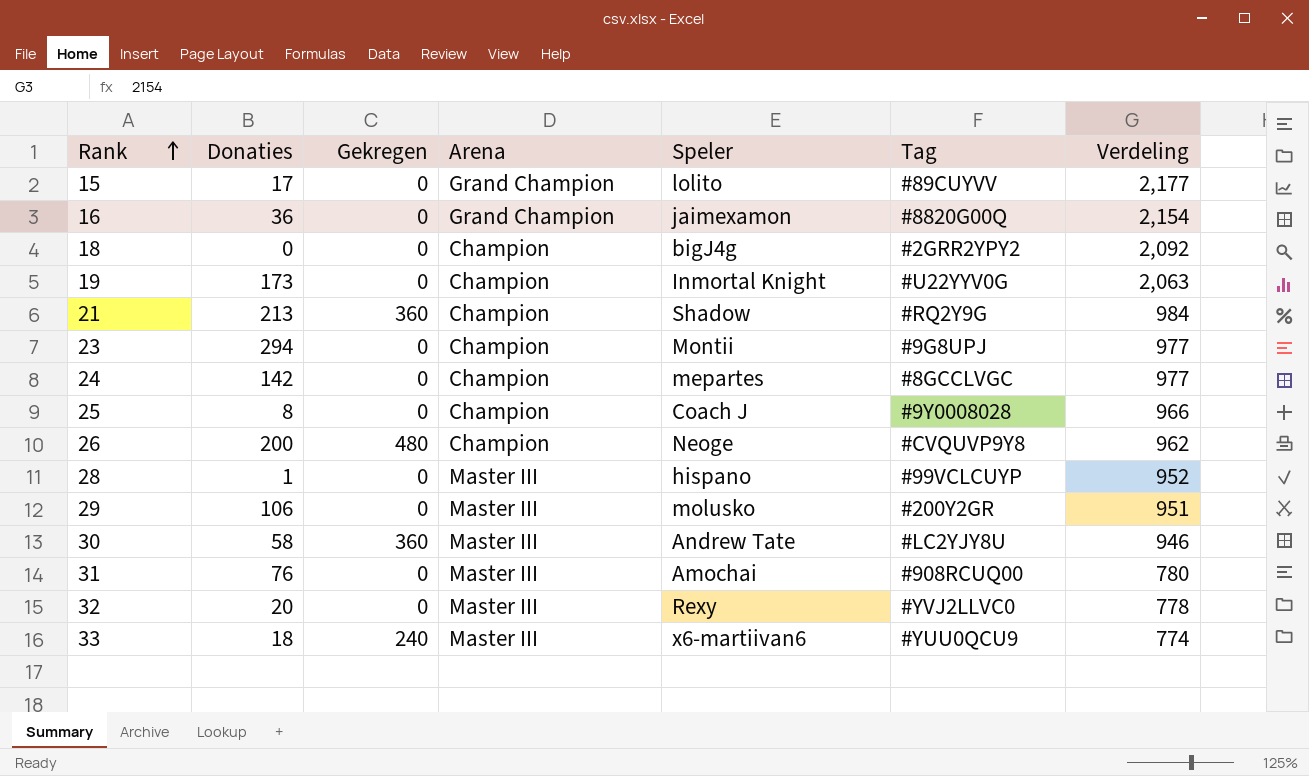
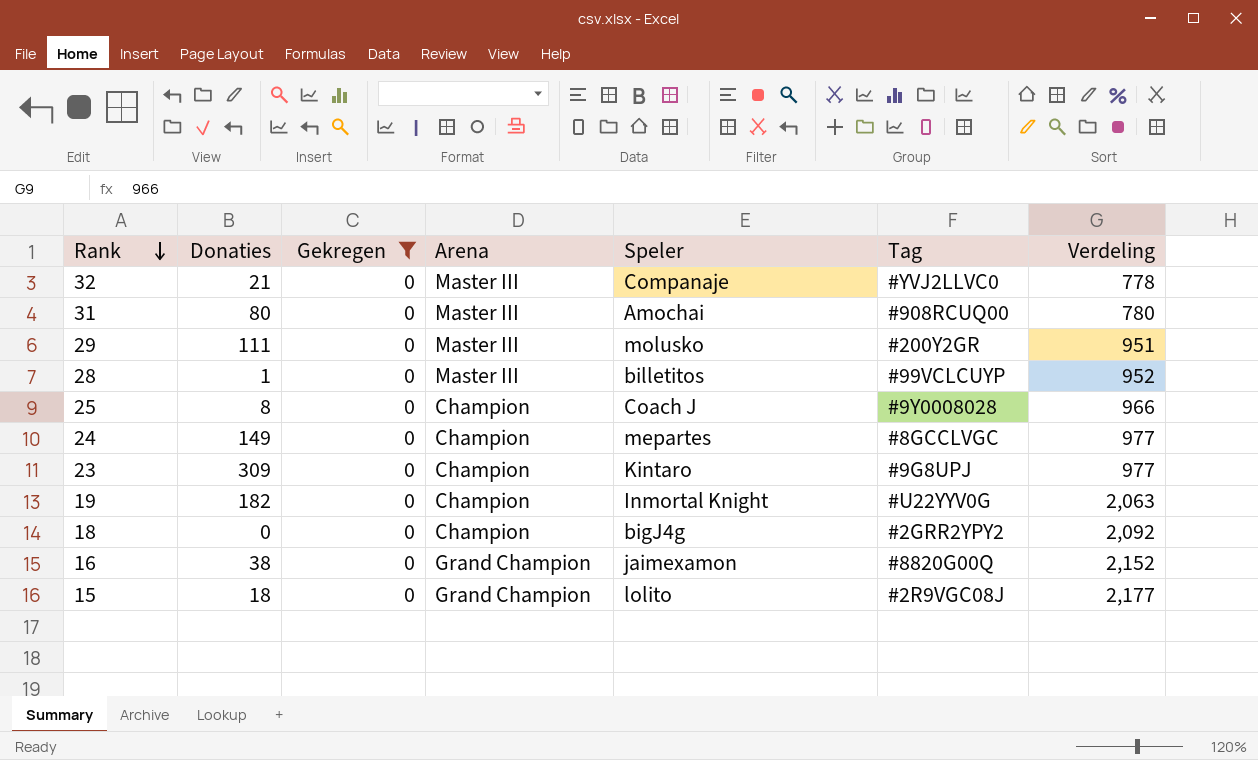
filter: none -> Gekregen = 0
row order: Rank ascending -> Rank descending
32 | Donaties: 20 -> 21
32 | Speler: Rexy -> Companaje
31 | Donaties: 76 -> 80
29 | Donaties: 106 -> 111
28 | Speler: hispano -> billetitos
24 | Donaties: 142 -> 149
23 | Donaties: 294 -> 309
23 | Speler: Montii -> Kintaro
19 | Donaties: 173 -> 182
16 | Donaties: 36 -> 38
16 | Verdeling: 2,154 -> 2,152
15 | Donaties: 17 -> 18
15 | Tag: #89CUYVV -> #2R9VGC08J

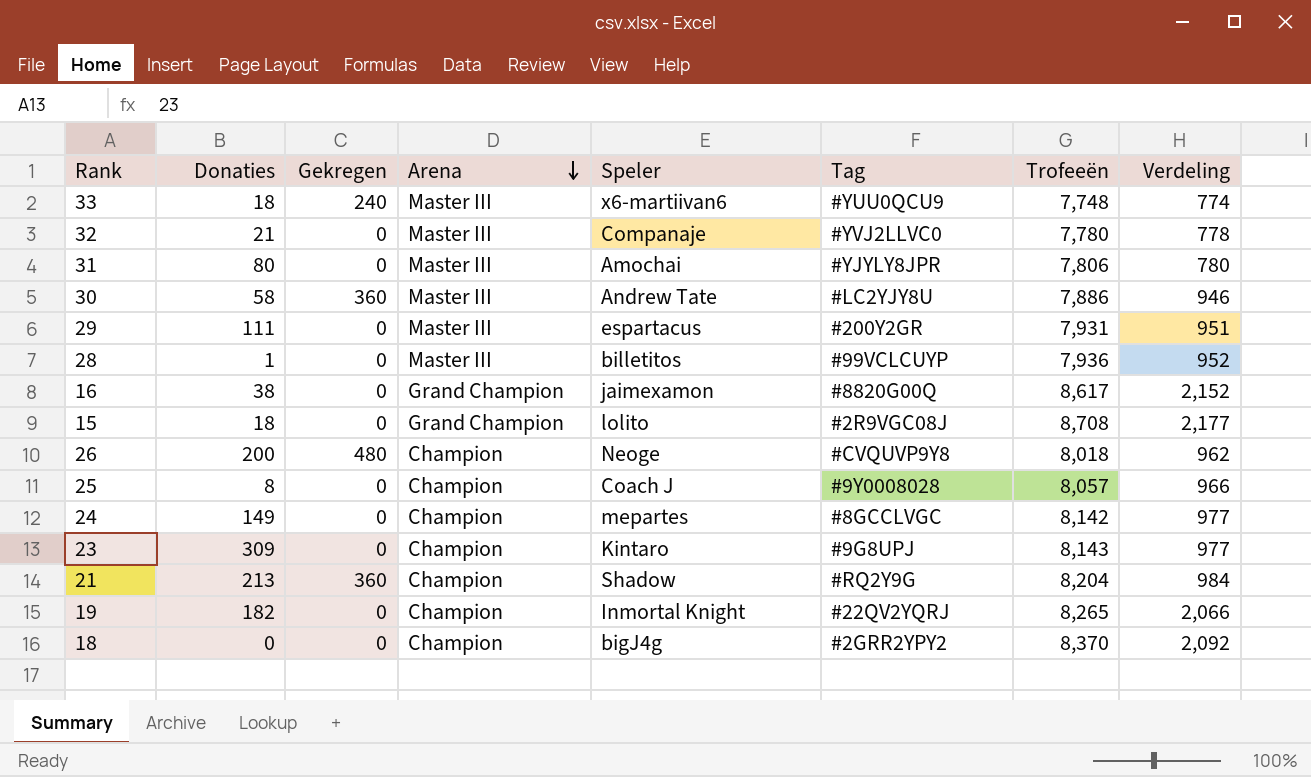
filter: Gekregen = 0 -> none
row order: Rank descending -> Arena descending
column Trofeeën | position: none -> 7
31 | Tag: #908RCUQ00 -> #YJYLY8JPR
29 | Speler: molusko -> espartacus
19 | Tag: #U22YYV0G -> #22QV2YQRJ
19 | Verdeling: 2,063 -> 2,066

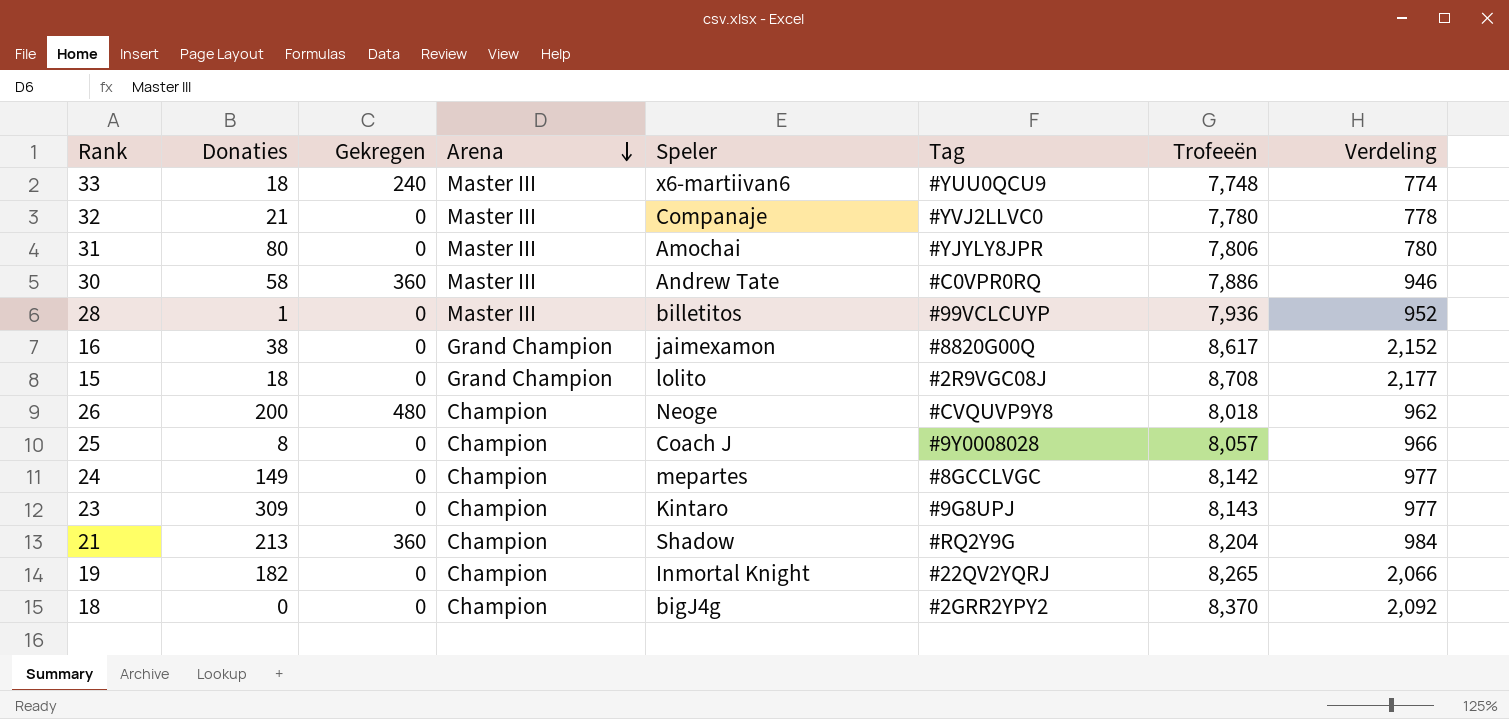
row 29: 111 | 0 | Master III | espartacus | #200Y2GR | 7,931 | 951 -> none
30 | Tag: #LC2YJY8U -> #C0VPR0RQ

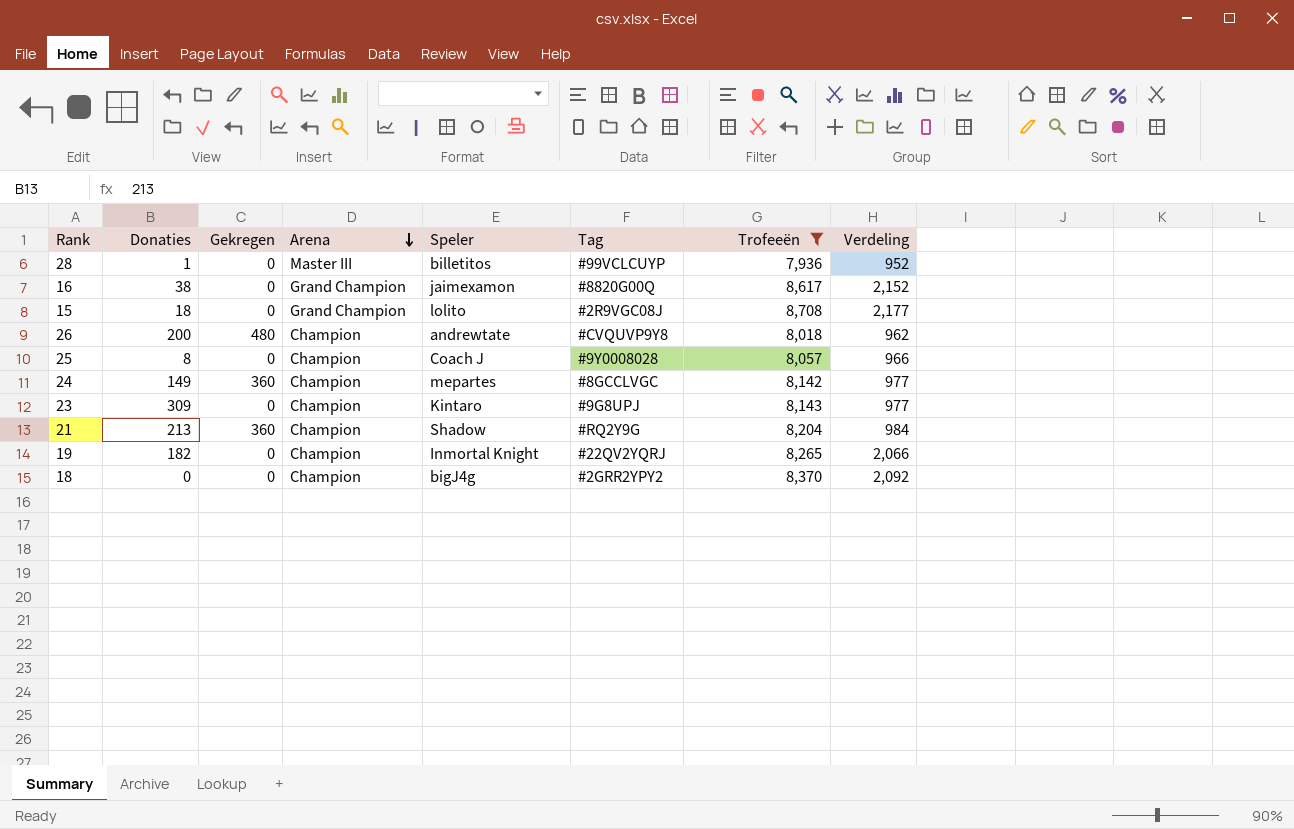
filter: none -> Trofeeën >= 7,936
26 | Speler: Neoge -> andrewtate
24 | Gekregen: 0 -> 360

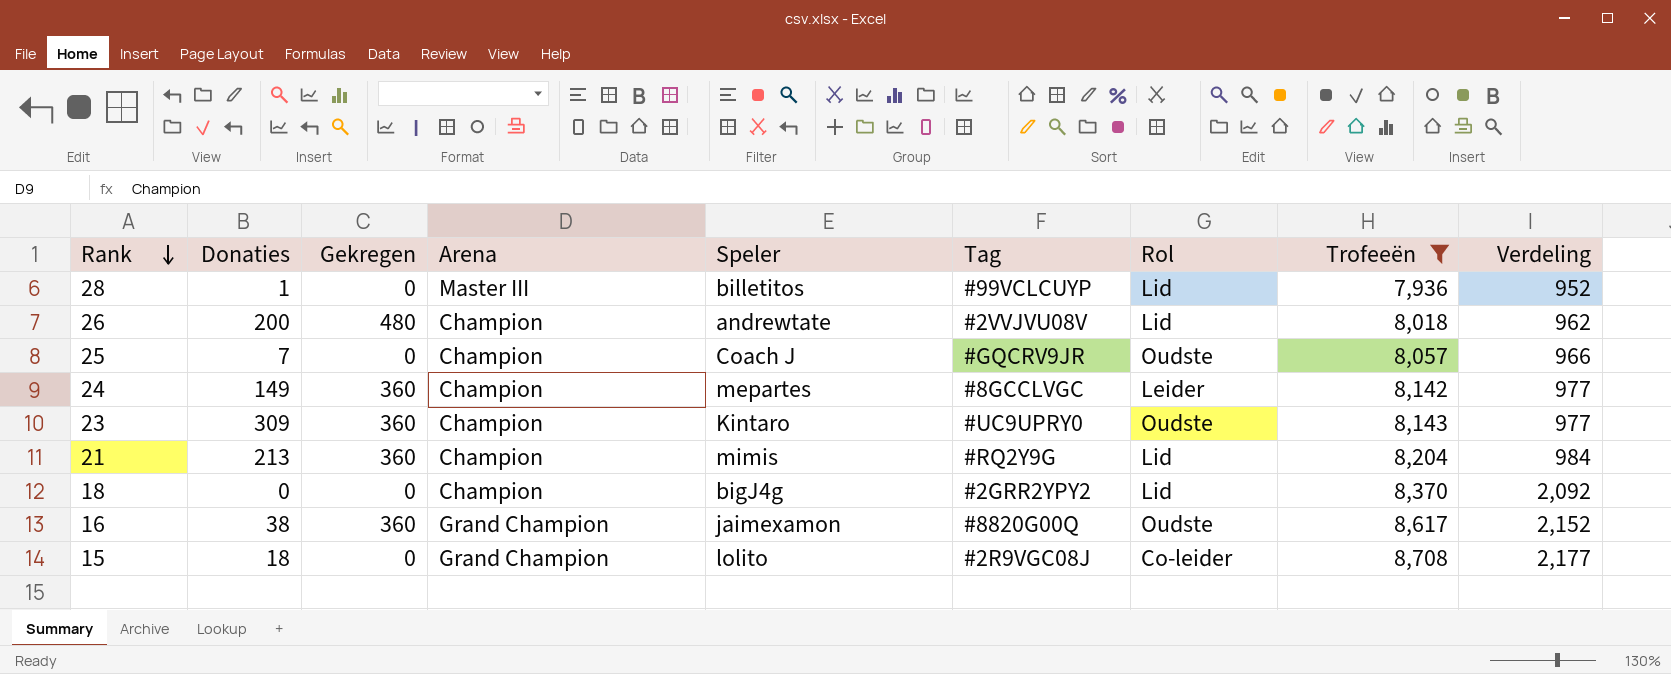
row order: Arena descending -> Rank descending
column Rol | position: none -> 7
row 19: 182 | 0 | Champion | Inmortal Knight | #22QV2YQRJ | 8,265 | 2,066 -> none
26 | Tag: #CVQUVP9Y8 -> #2VVJVU08V
25 | Donaties: 8 -> 7
25 | Tag: #9Y0008028 -> #GQCRV9JR
23 | Gekregen: 0 -> 360
23 | Tag: #9G8UPJ -> #UC9UPRY0
21 | Speler: Shadow -> mimis
16 | Gekregen: 0 -> 360

